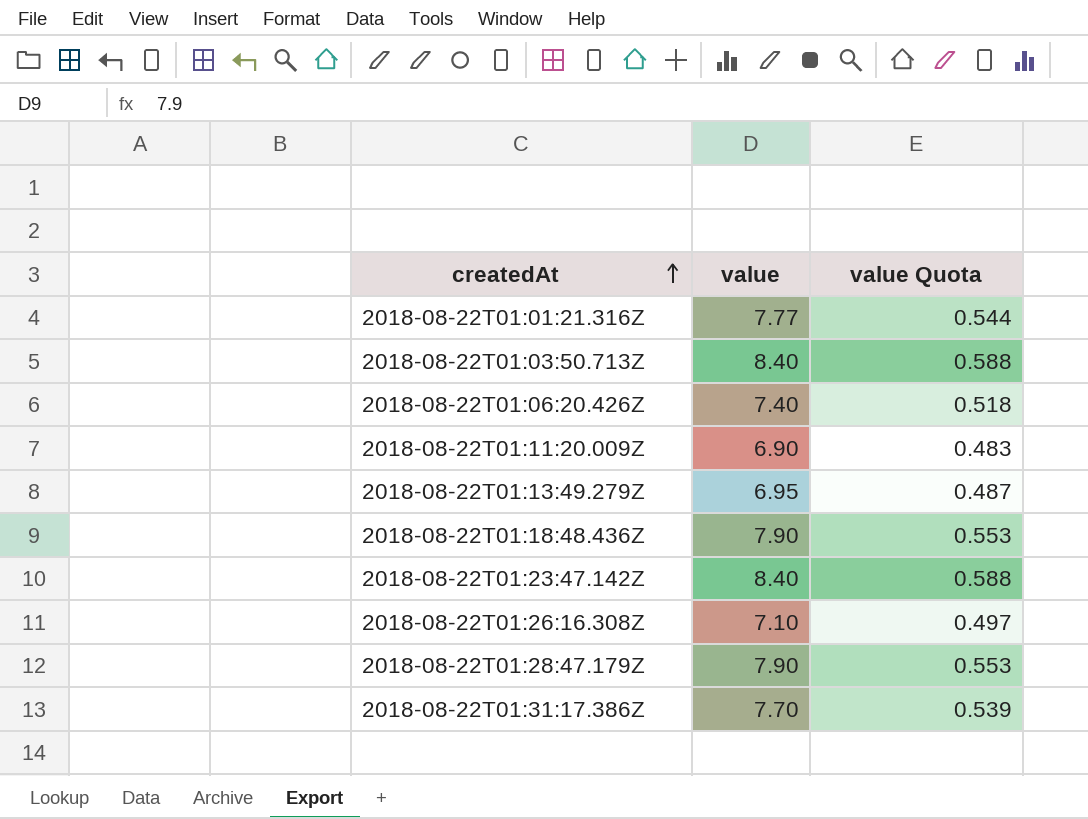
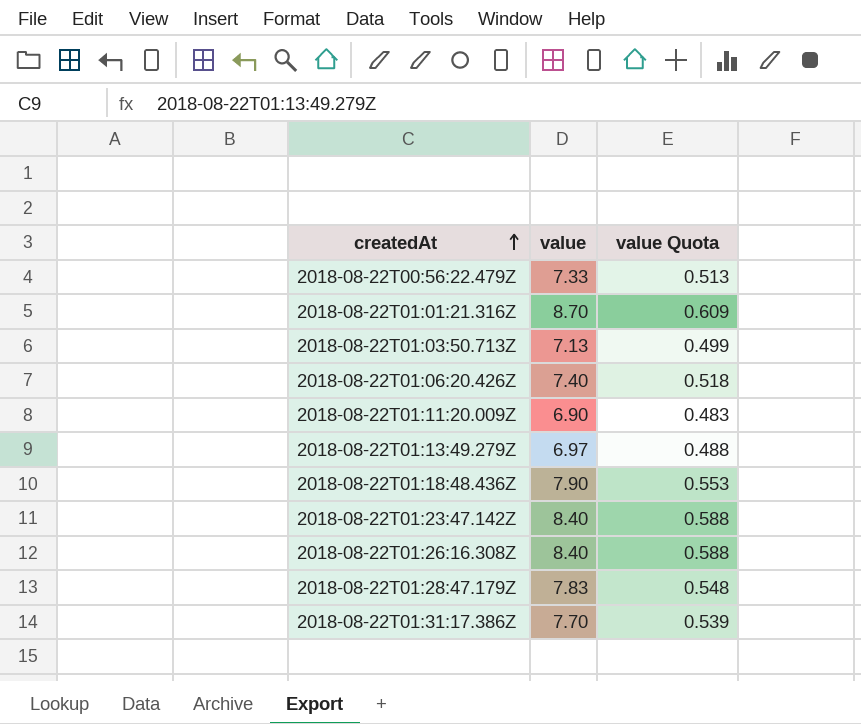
row 2018-08-22T00:56:22.479Z: none -> 7.33 | 0.513
2018-08-22T01:01:21.316Z | value: 7.77 -> 8.70
2018-08-22T01:01:21.316Z | value Quota: 0.544 -> 0.609
2018-08-22T01:03:50.713Z | value: 8.40 -> 7.13
2018-08-22T01:03:50.713Z | value Quota: 0.588 -> 0.499
2018-08-22T01:13:49.279Z | value: 6.95 -> 6.97
2018-08-22T01:13:49.279Z | value Quota: 0.487 -> 0.488
2018-08-22T01:26:16.308Z | value: 7.10 -> 8.40
2018-08-22T01:26:16.308Z | value Quota: 0.497 -> 0.588
2018-08-22T01:28:47.179Z | value: 7.90 -> 7.83
2018-08-22T01:28:47.179Z | value Quota: 0.553 -> 0.548

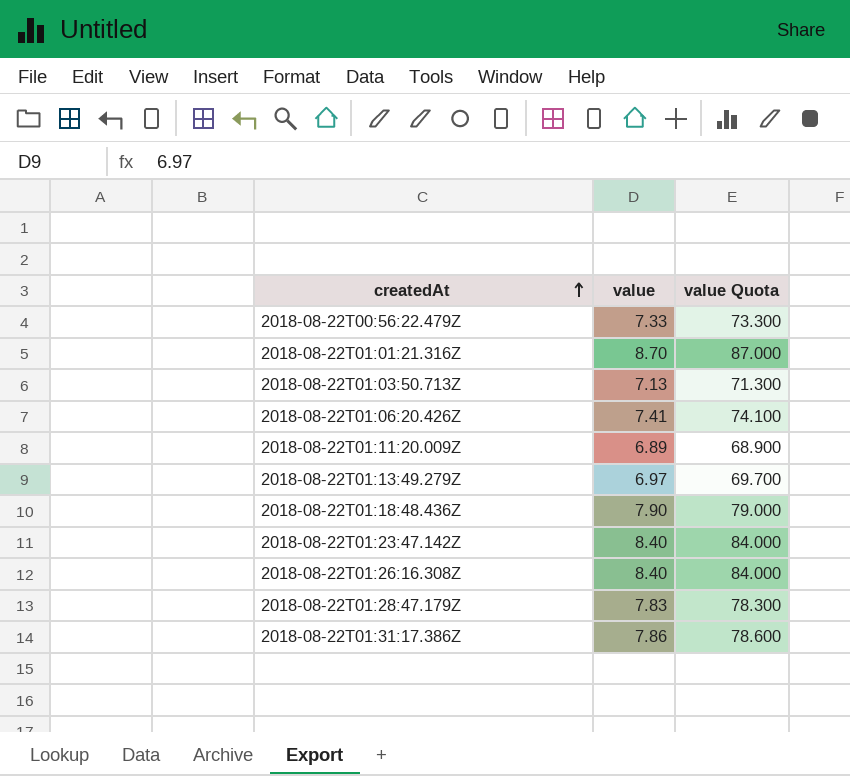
column value Quota | formula: [value] * 0.07 -> [value] * 10
2018-08-22T01:06:20.426Z | value: 7.40 -> 7.41
2018-08-22T01:11:20.009Z | value: 6.90 -> 6.89
2018-08-22T01:31:17.386Z | value: 7.70 -> 7.86

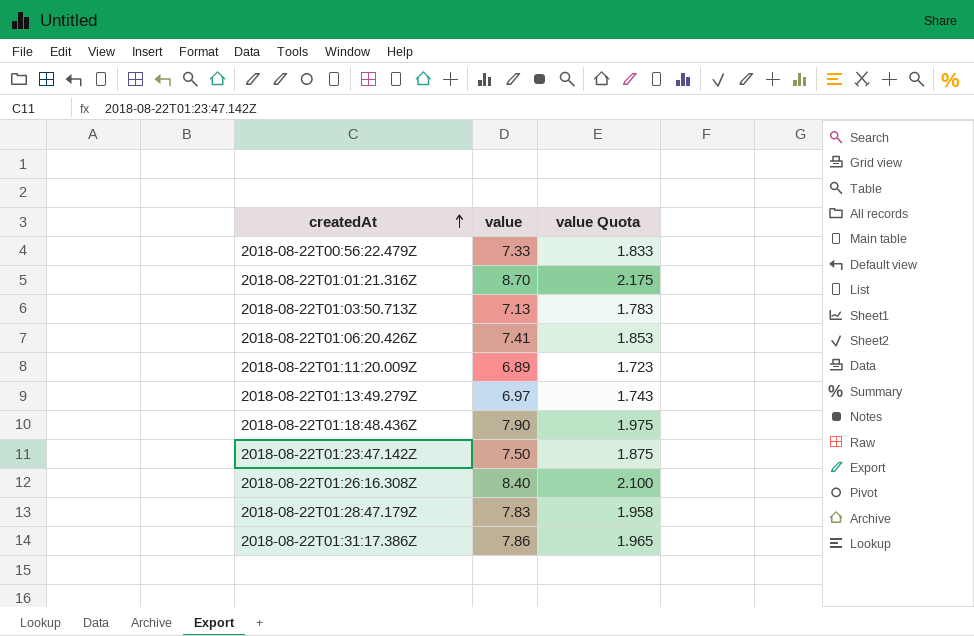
column value Quota | formula: [value] * 10 -> [value] * 0.25
2018-08-22T01:23:47.142Z | value: 8.40 -> 7.50

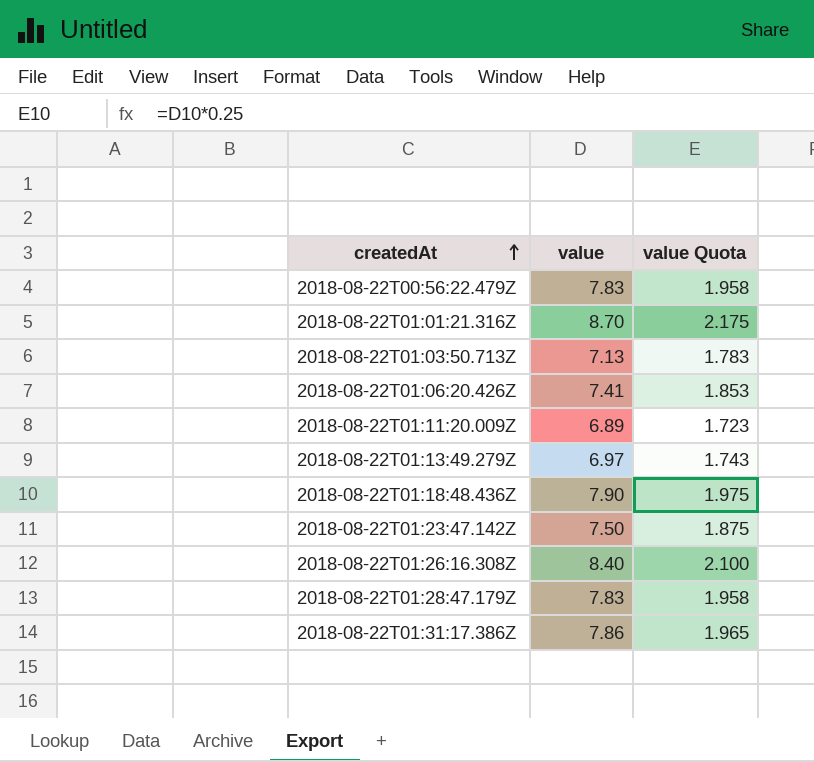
2018-08-22T00:56:22.479Z | value: 7.33 -> 7.83
2018-08-22T00:56:22.479Z | value Quota: 1.833 -> 1.958

